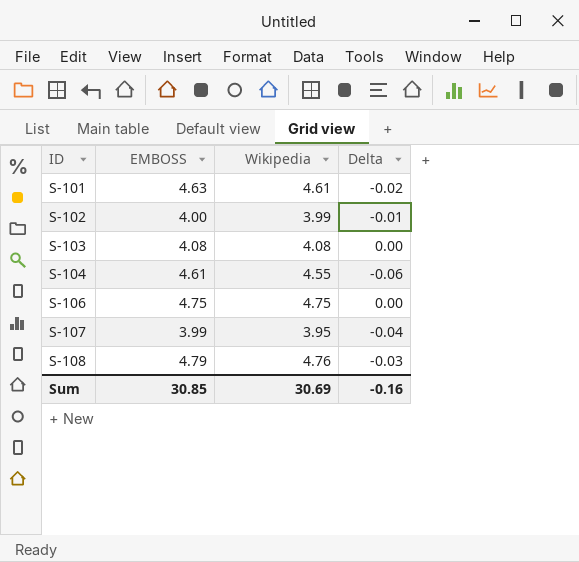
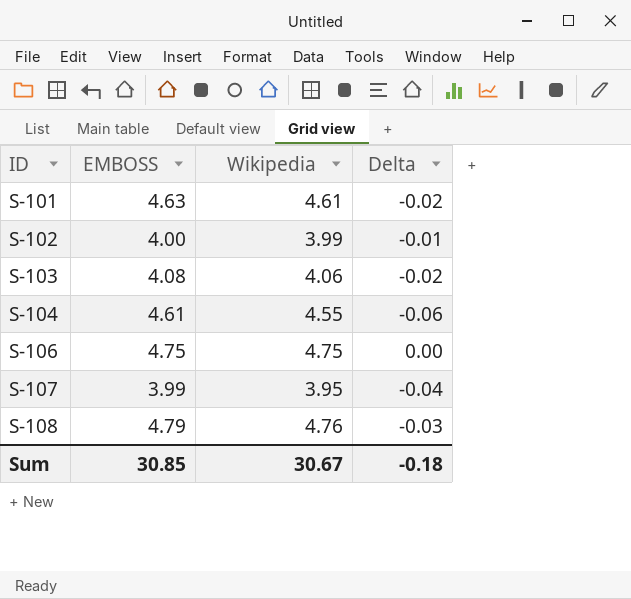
S-103 | Wikipedia: 4.08 -> 4.06
S-103 | Delta: 0.00 -> -0.02
Sum | Wikipedia: 30.69 -> 30.67
Sum | Delta: -0.16 -> -0.18

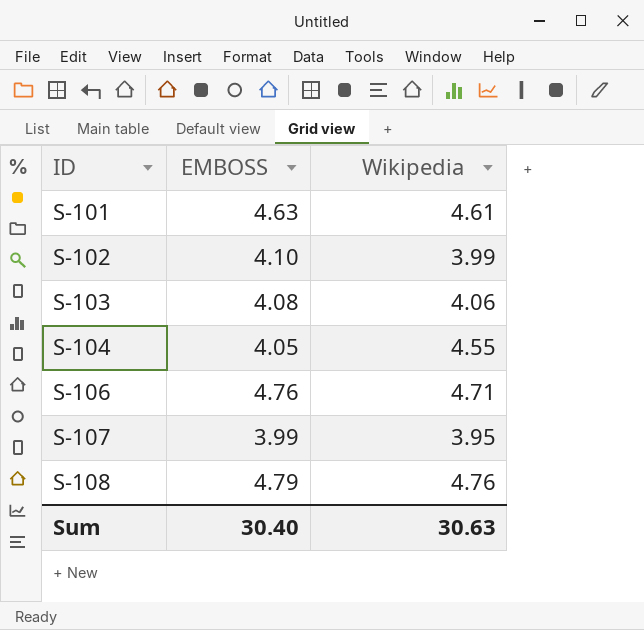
column Delta | formula: [Wikipedia] - [EMBOSS] -> none
S-102 | EMBOSS: 4.00 -> 4.10
S-104 | EMBOSS: 4.61 -> 4.05
S-106 | EMBOSS: 4.75 -> 4.76
S-106 | Wikipedia: 4.75 -> 4.71
Sum | EMBOSS: 30.85 -> 30.40
Sum | Wikipedia: 30.67 -> 30.63

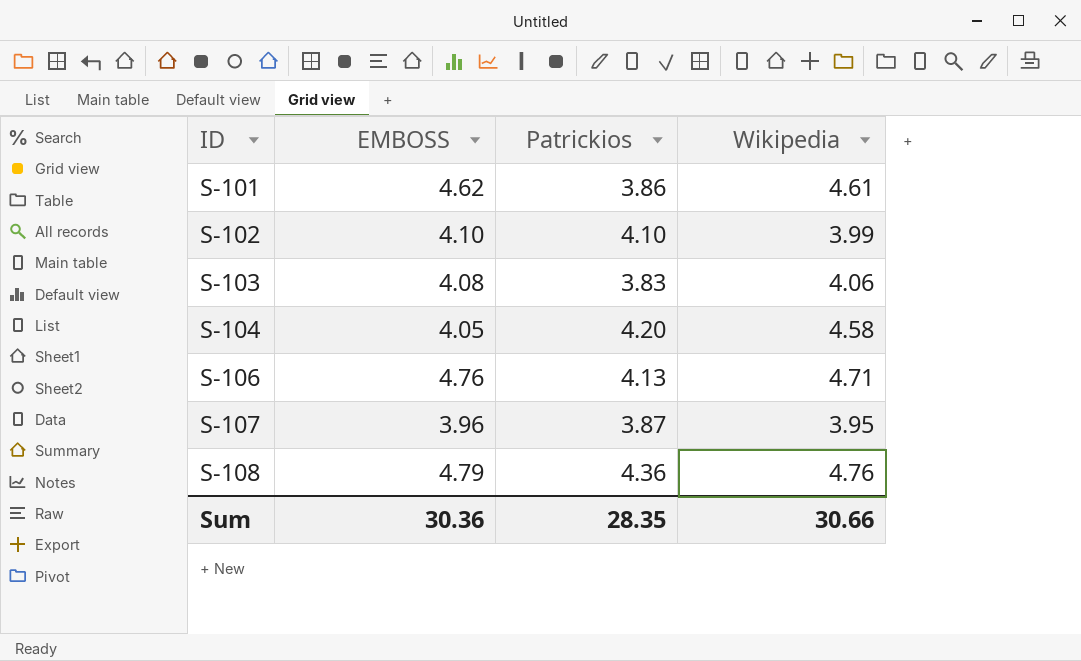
column Patrickios | position: none -> 3
S-101 | EMBOSS: 4.63 -> 4.62
S-104 | Wikipedia: 4.55 -> 4.58
S-107 | EMBOSS: 3.99 -> 3.96
Sum | EMBOSS: 30.40 -> 30.36
Sum | Wikipedia: 30.63 -> 30.66

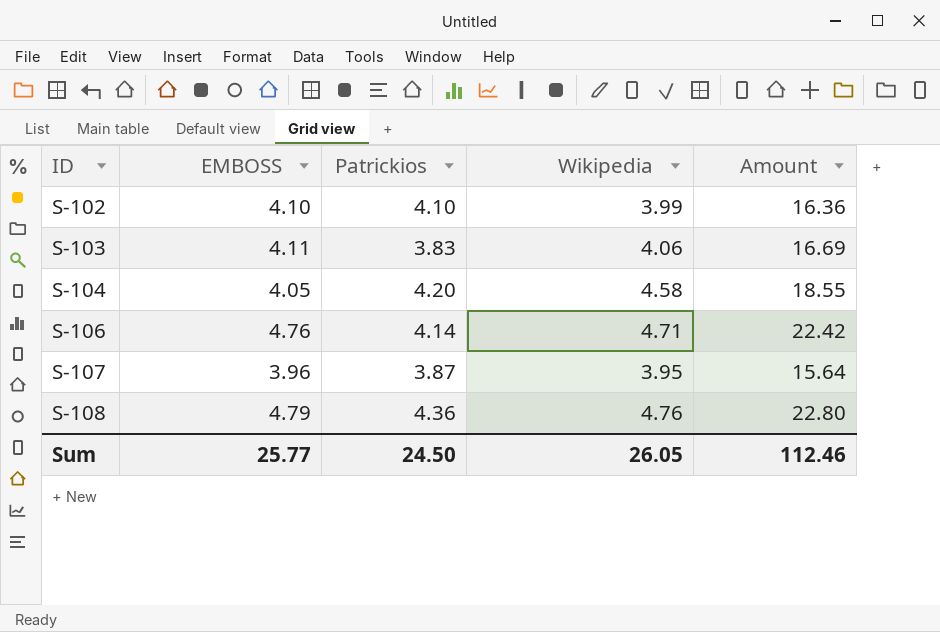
column Amount | formula: none -> [EMBOSS] * [Wikipedia]
row S-101: 4.62 | 3.86 | 4.61 -> none
S-103 | EMBOSS: 4.08 -> 4.11
S-106 | Patrickios: 4.13 -> 4.14
Sum | EMBOSS: 30.36 -> 25.77
Sum | Patrickios: 28.35 -> 24.50
Sum | Wikipedia: 30.66 -> 26.05

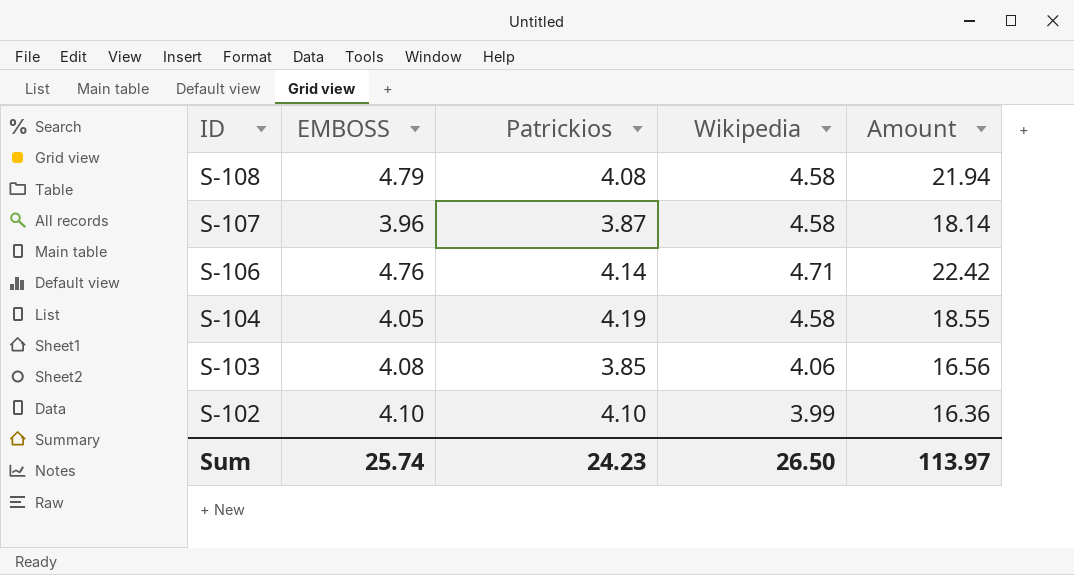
row order: ID ascending -> ID descending
S-108 | Patrickios: 4.36 -> 4.08
S-108 | Wikipedia: 4.76 -> 4.58
S-108 | Amount: 22.80 -> 21.94
S-107 | Wikipedia: 3.95 -> 4.58
S-107 | Amount: 15.64 -> 18.14
S-104 | Patrickios: 4.20 -> 4.19
S-103 | EMBOSS: 4.11 -> 4.08
S-103 | Patrickios: 3.83 -> 3.85
S-103 | Amount: 16.69 -> 16.56
Sum | EMBOSS: 25.77 -> 25.74
Sum | Patrickios: 24.50 -> 24.23
Sum | Wikipedia: 26.05 -> 26.50
Sum | Amount: 112.46 -> 113.97

